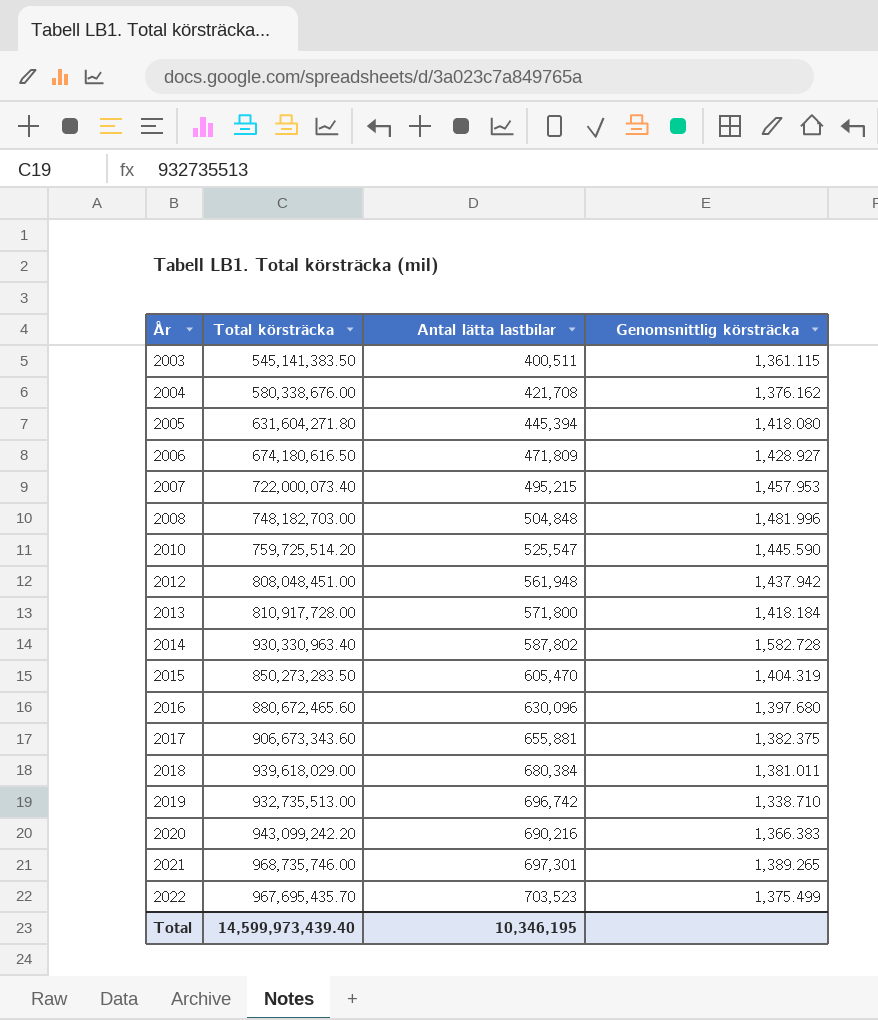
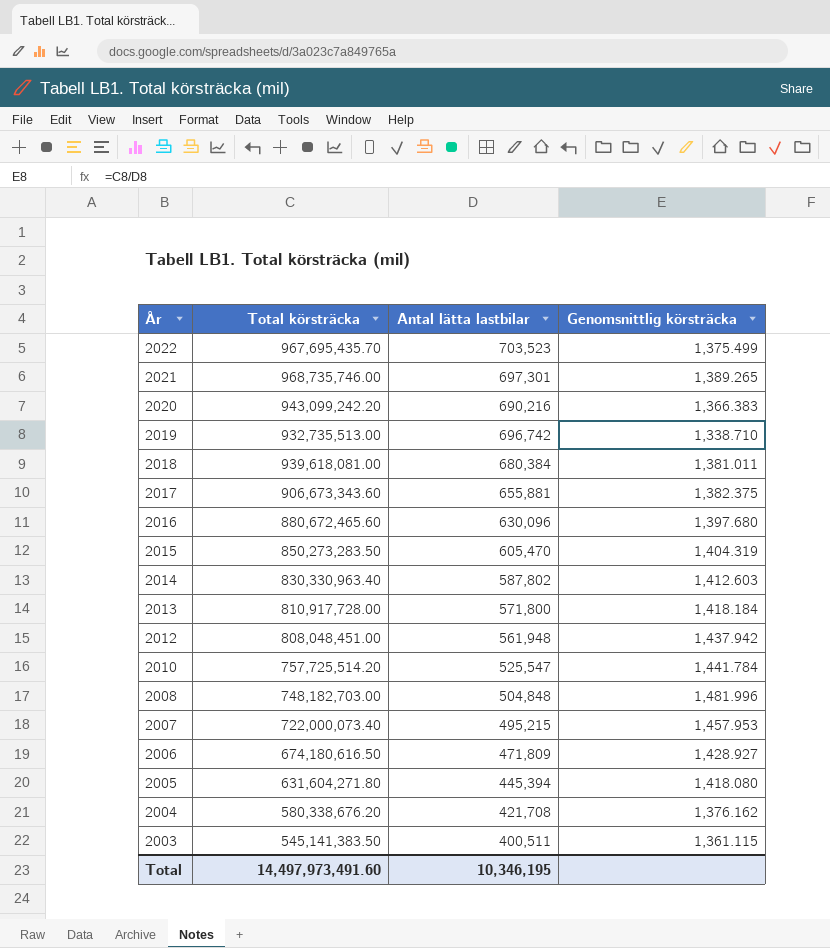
row order: År ascending -> År descending
2018 | Total körsträcka: 939,618,029.00 -> 939,618,081.00
2014 | Total körsträcka: 930,330,963.40 -> 830,330,963.40
2014 | Genomsnittlig körsträcka: 1,582.728 -> 1,412.603
2010 | Total körsträcka: 759,725,514.20 -> 757,725,514.20
2010 | Genomsnittlig körsträcka: 1,445.590 -> 1,441.784
2004 | Total körsträcka: 580,338,676.00 -> 580,338,676.20
Total | Total körsträcka: 14,599,973,439.40 -> 14,497,973,491.60

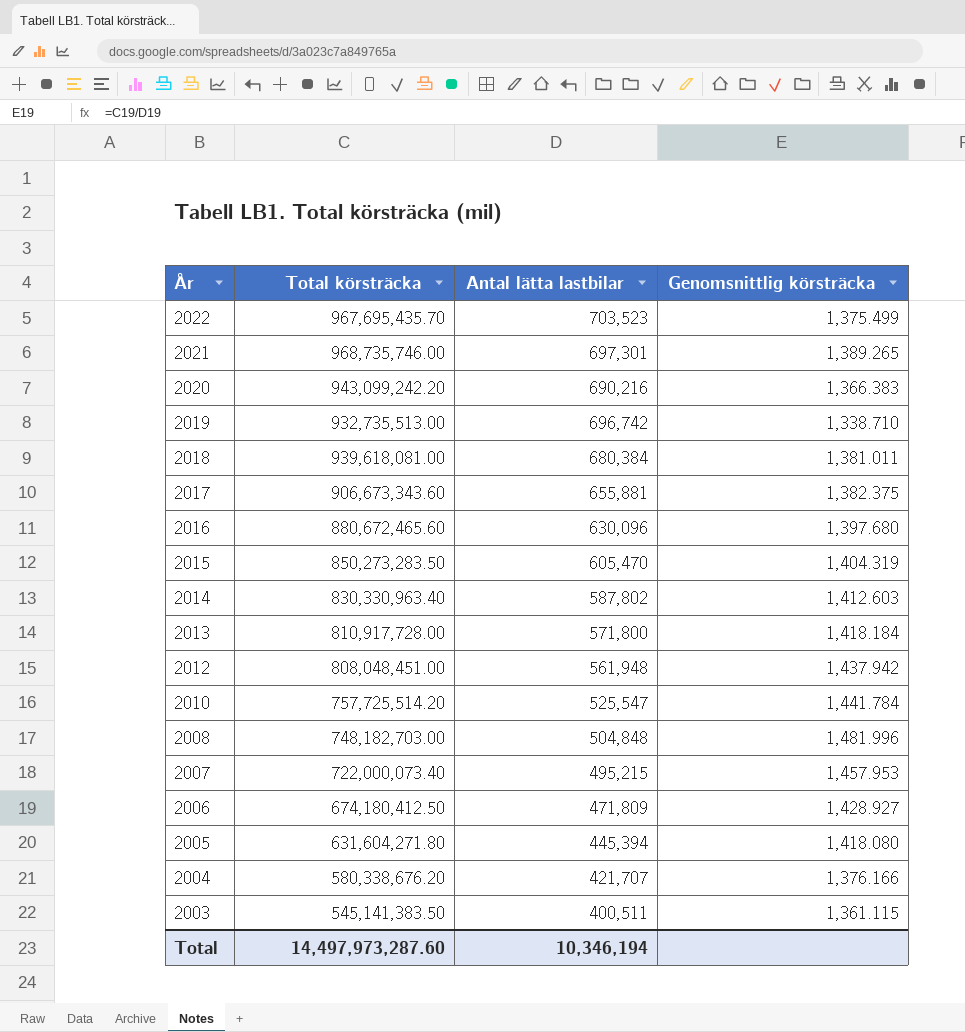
2006 | Total körsträcka: 674,180,616.50 -> 674,180,412.50
2004 | Antal lätta lastbilar: 421,708 -> 421,707
2004 | Genomsnittlig körsträcka: 1,376.162 -> 1,376.166
Total | Total körsträcka: 14,497,973,491.60 -> 14,497,973,287.60
Total | Antal lätta lastbilar: 10,346,195 -> 10,346,194

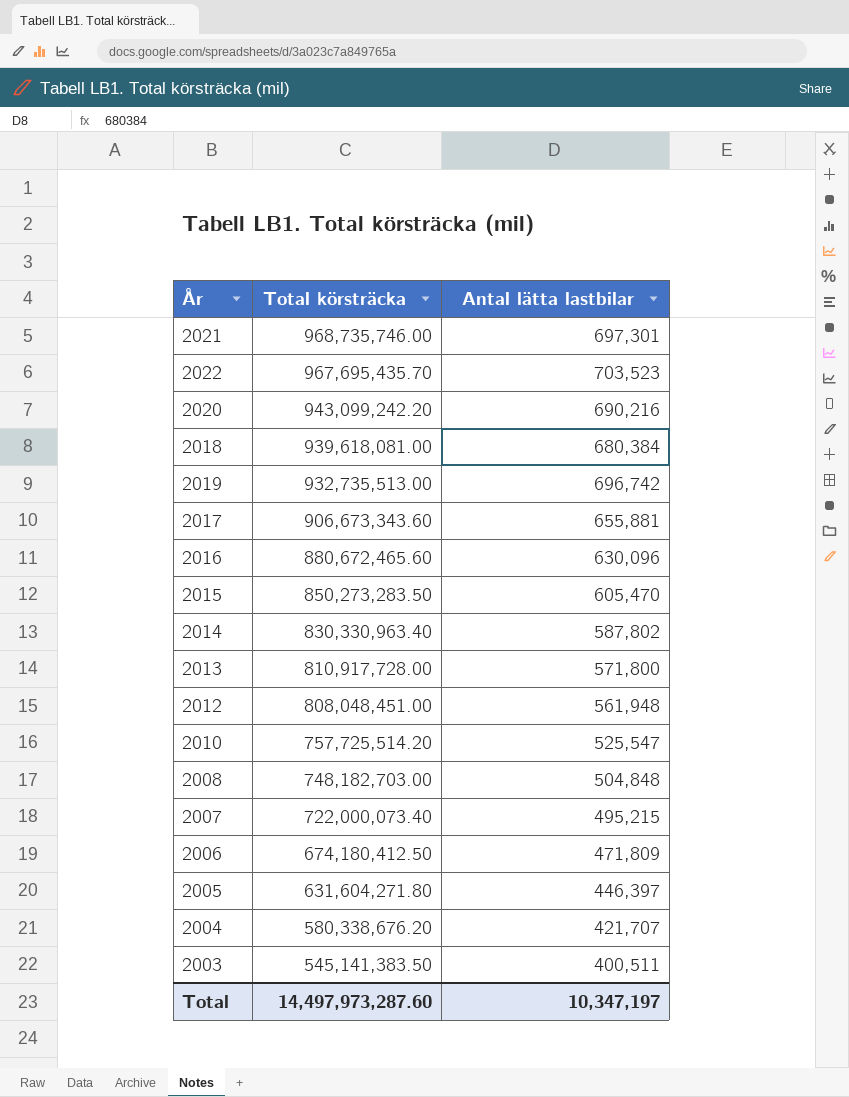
row order: År descending -> Total körsträcka descending
column Genomsnittlig körsträcka | formula: [Total körsträcka] / [Antal lätta lastbilar] -> none
2005 | Antal lätta lastbilar: 445,394 -> 446,397
Total | Antal lätta lastbilar: 10,346,194 -> 10,347,197

